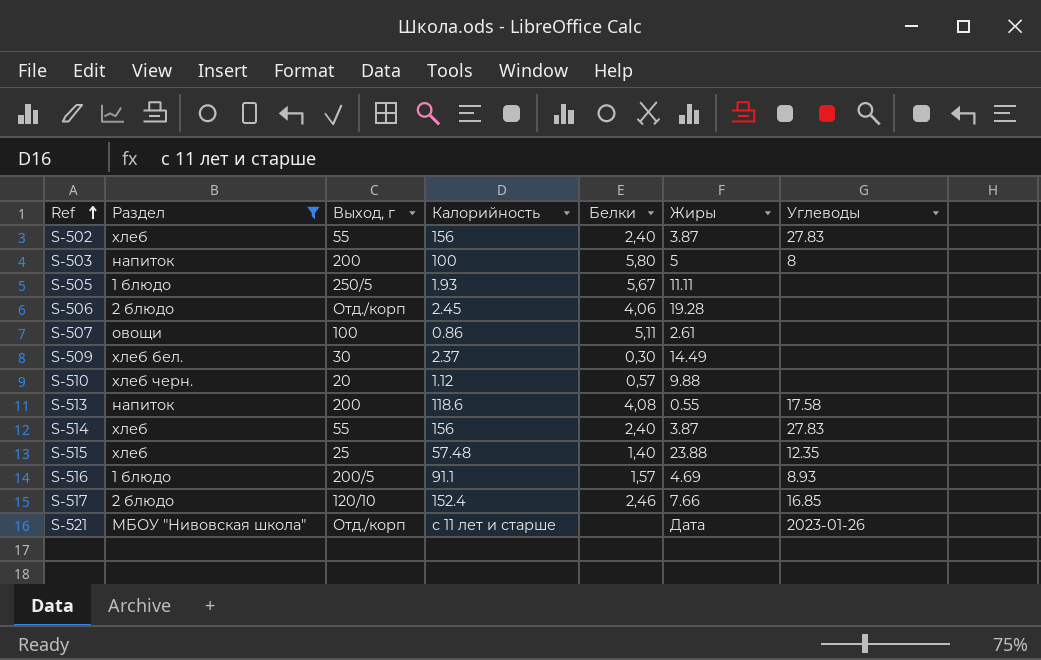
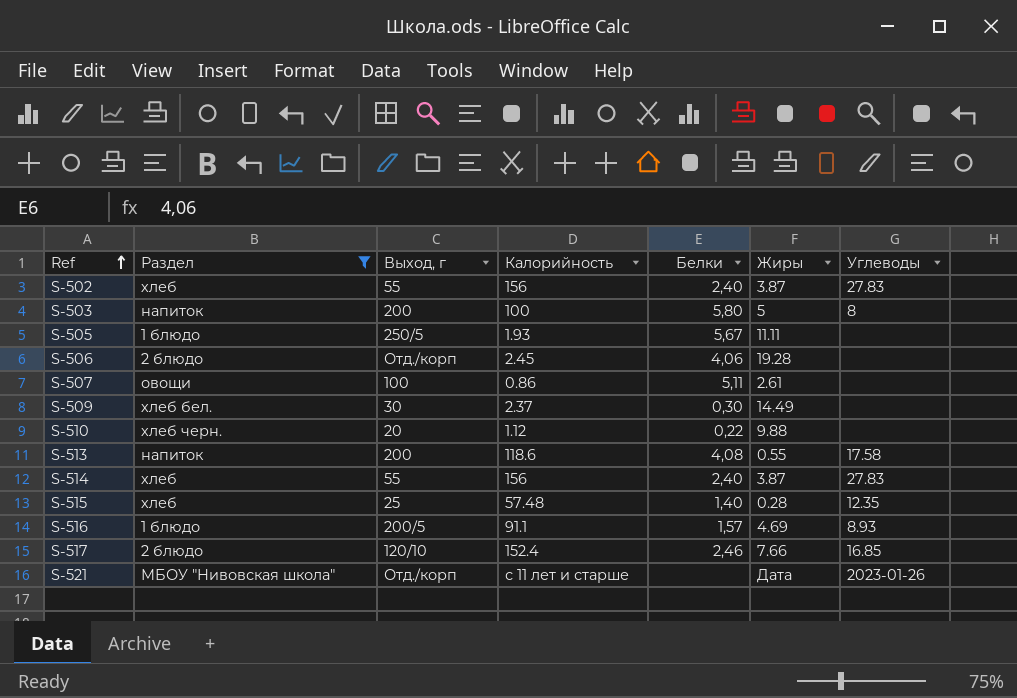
S-510 | Белки: 0,57 -> 0,22
S-515 | Жиры: 23.88 -> 0.28

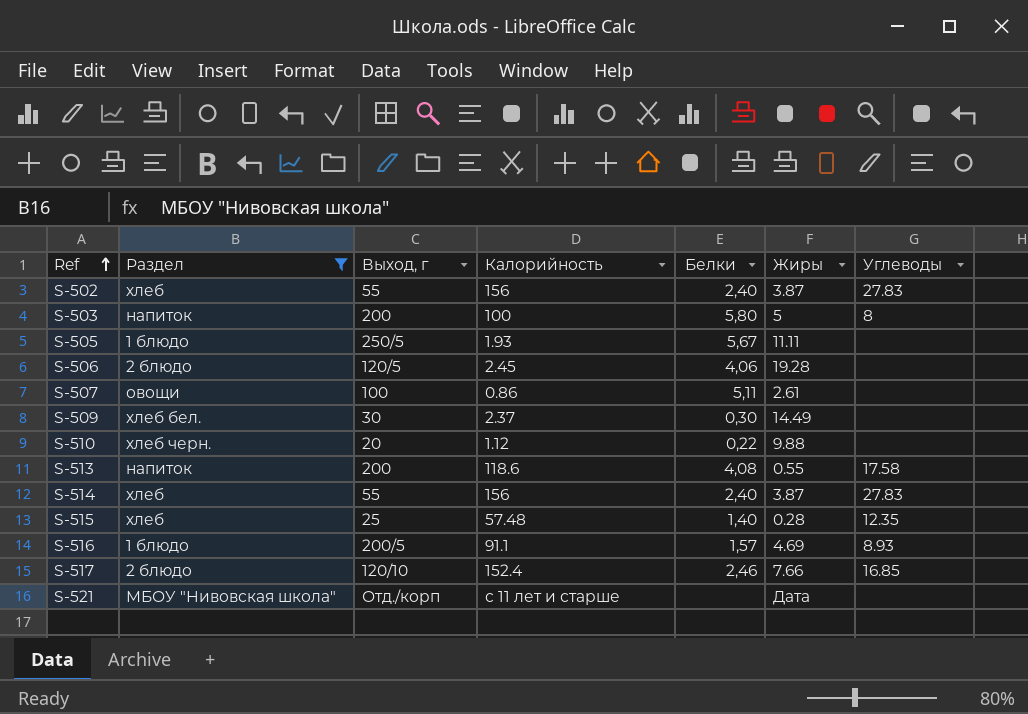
S-506 | Выход, г: Отд./корп -> 120/5
S-521 | Углеводы: 2023-01-26 -> none

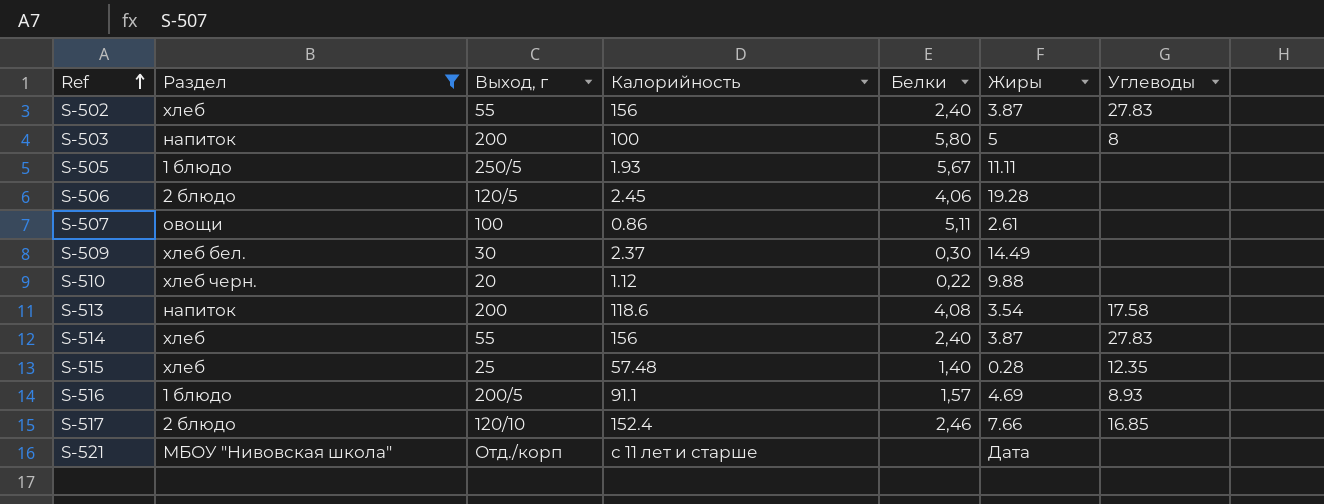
S-513 | Жиры: 0.55 -> 3.54

